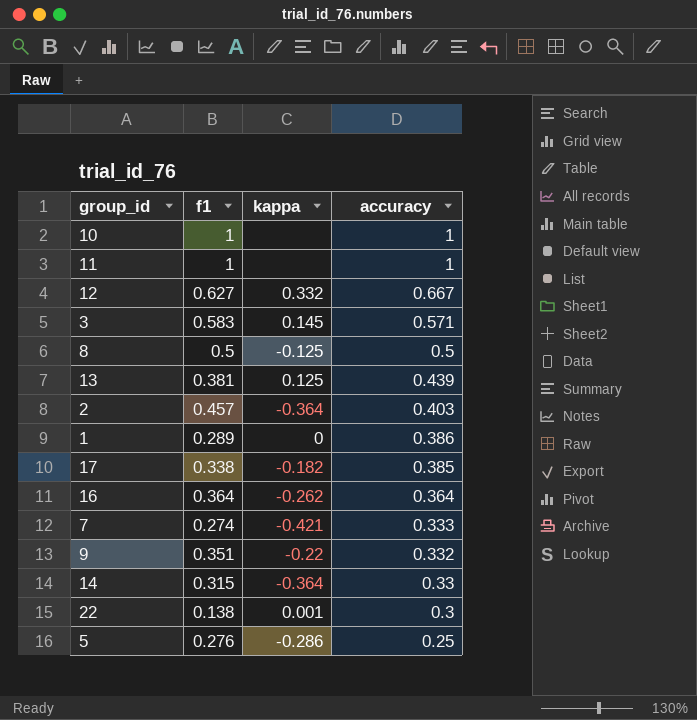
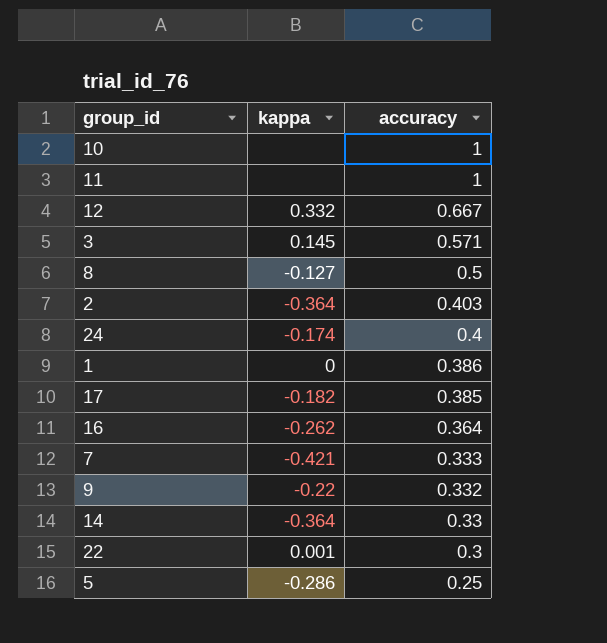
column f1 | position: 2 -> none
row 13: 0.381 | 0.125 | 0.439 -> none
8 | kappa: -0.125 -> -0.127
row 24: none -> -0.174 | 0.4

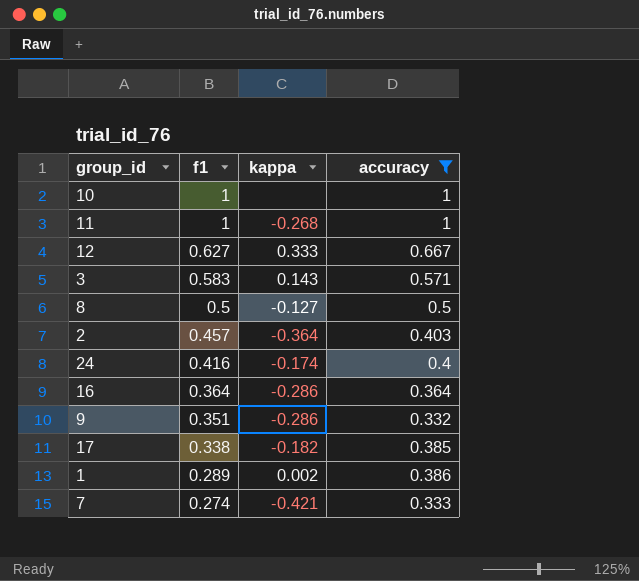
filter: none -> accuracy >= 0.332
row order: accuracy descending -> f1 descending
column f1 | position: none -> 2
11 | kappa: none -> -0.268
12 | kappa: 0.332 -> 0.333
3 | kappa: 0.145 -> 0.143
16 | kappa: -0.262 -> -0.286
9 | kappa: -0.22 -> -0.286
1 | kappa: 0 -> 0.002

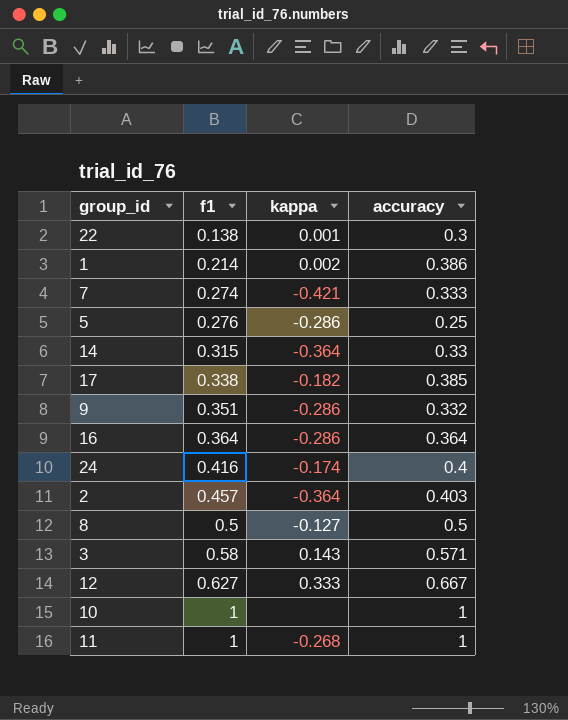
filter: accuracy >= 0.332 -> none
row order: f1 descending -> f1 ascending
1 | f1: 0.289 -> 0.214
3 | f1: 0.583 -> 0.58

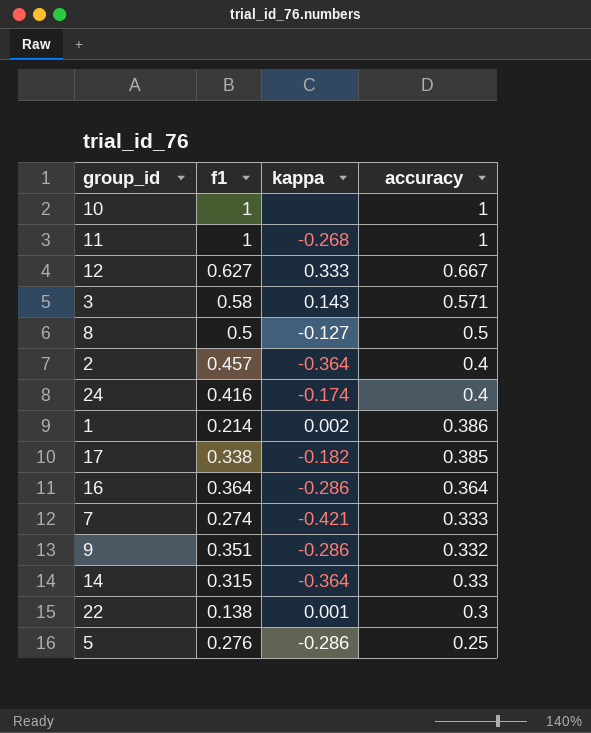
row order: f1 ascending -> accuracy descending
2 | accuracy: 0.403 -> 0.4

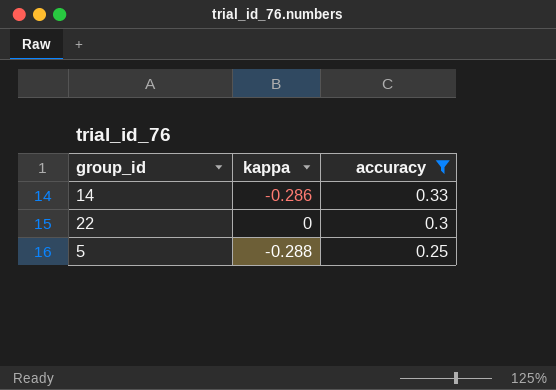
filter: none -> accuracy <= 0.33
column f1 | position: 2 -> none
14 | kappa: -0.364 -> -0.286
22 | kappa: 0.001 -> 0
5 | kappa: -0.286 -> -0.288

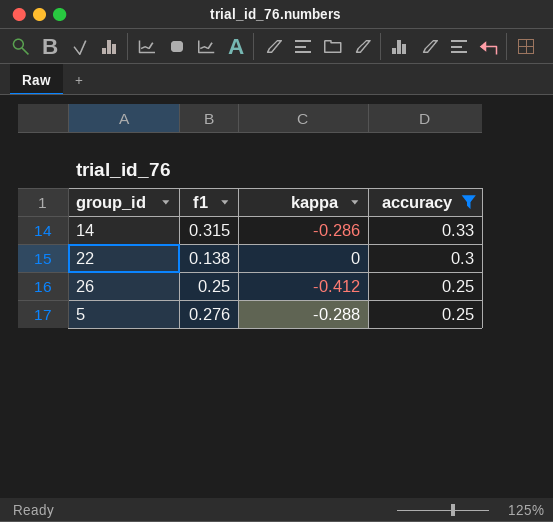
column f1 | position: none -> 2
row 26: none -> 0.25 | -0.412 | 0.25

